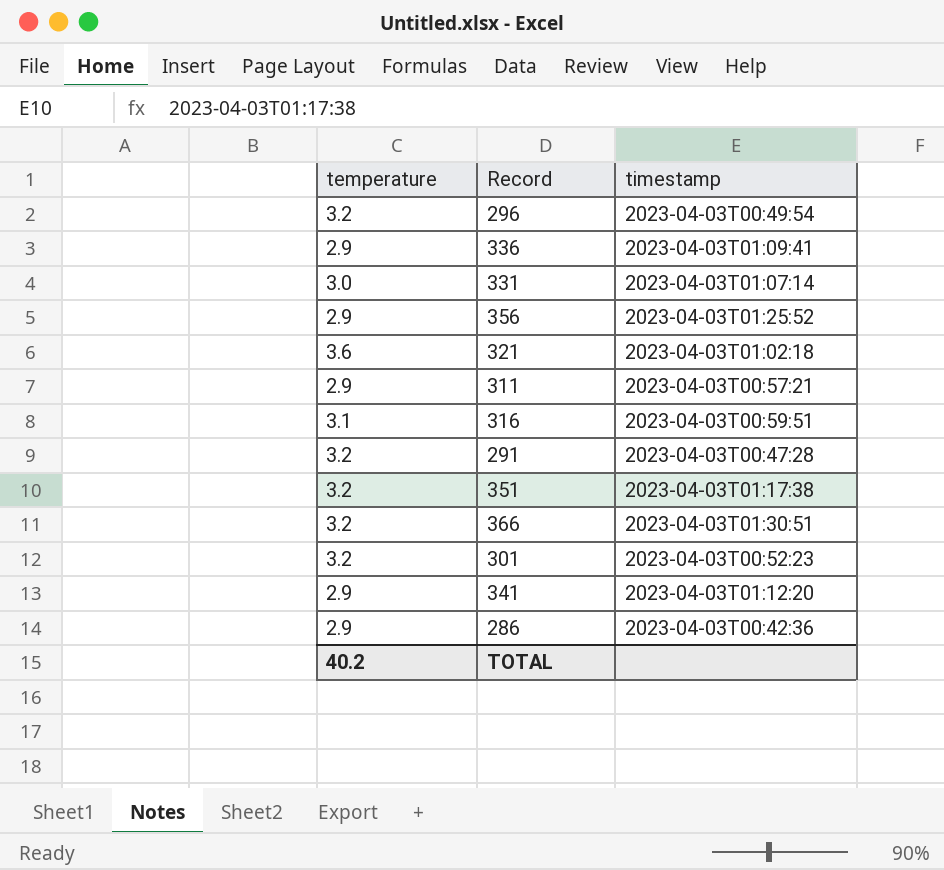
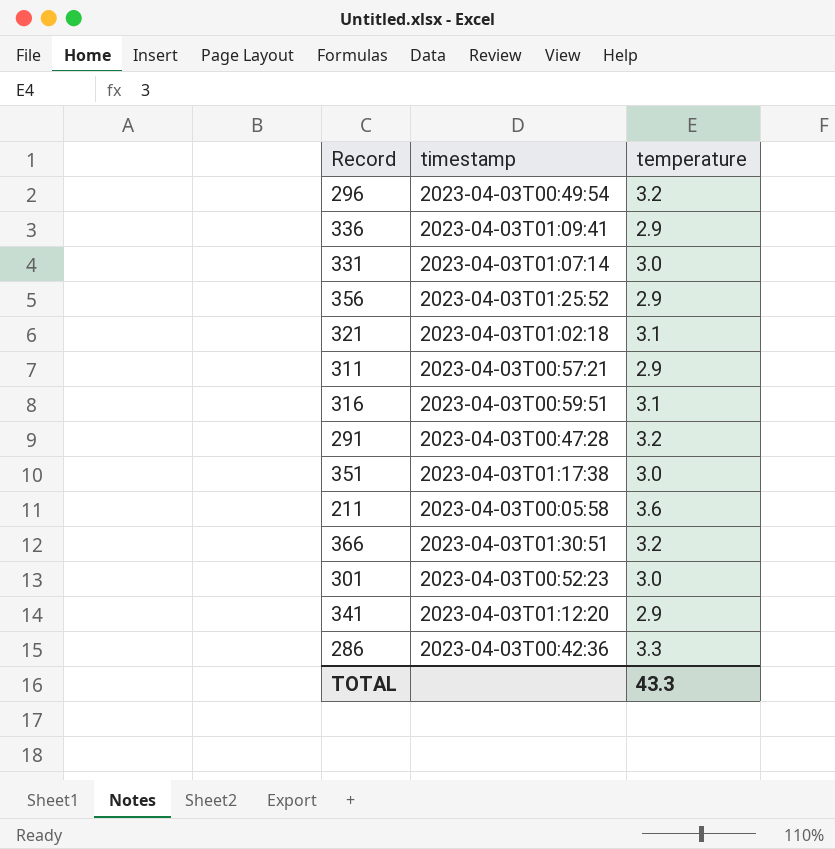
column temperature | position: 1 -> 3
321 | temperature: 3.6 -> 3.1
351 | temperature: 3.2 -> 3.0
row 211: none -> 2023-04-03T00:05:58 | 3.6
301 | temperature: 3.2 -> 3.0
286 | temperature: 2.9 -> 3.3
TOTAL | temperature: 40.2 -> 43.3

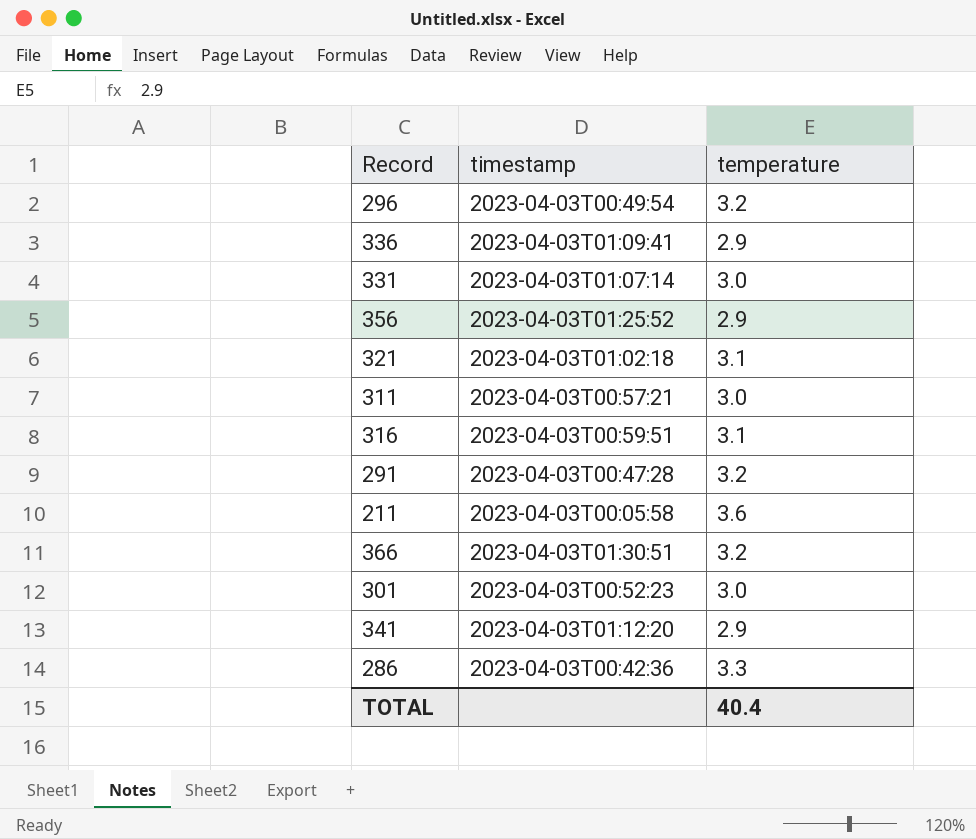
row 351: 2023-04-03T01:17:38 | 3.0 -> none
311 | temperature: 2.9 -> 3.0
TOTAL | temperature: 43.3 -> 40.4

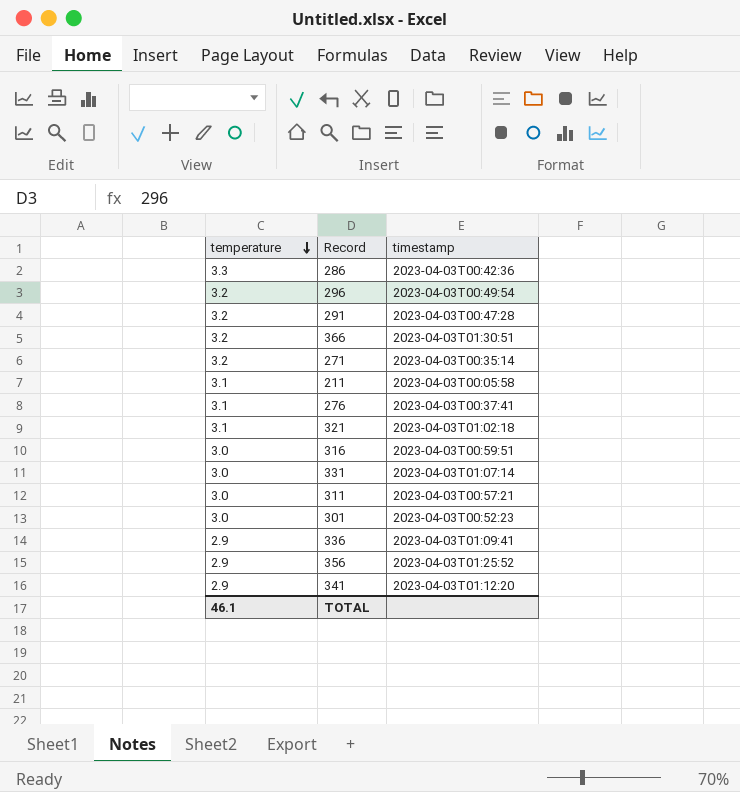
row order: none -> temperature descending
column temperature | position: 3 -> 1
row 271: none -> 3.2 | 2023-04-03T00:35:14
211 | temperature: 3.6 -> 3.1
row 276: none -> 3.1 | 2023-04-03T00:37:41
316 | temperature: 3.1 -> 3.0
TOTAL | temperature: 40.4 -> 46.1

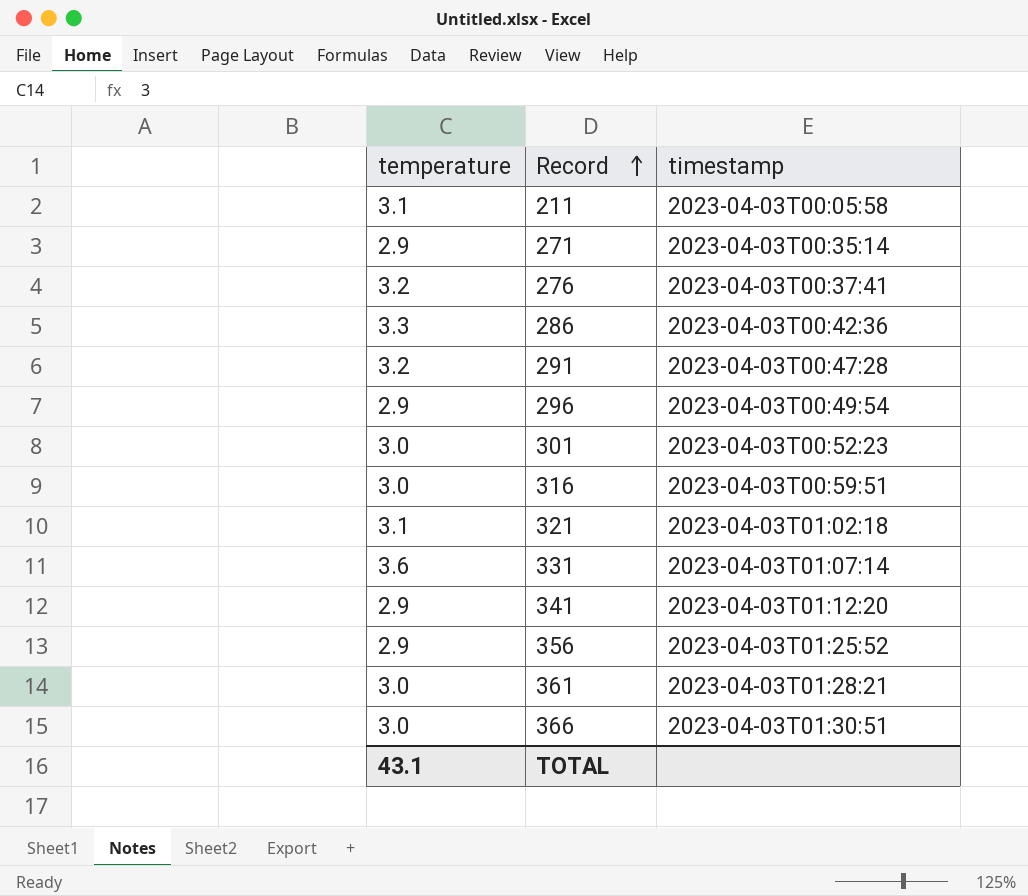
row order: temperature descending -> Record ascending
row 311: 3.0 | 2023-04-03T00:57:21 -> none
row 336: 2.9 | 2023-04-03T01:09:41 -> none
271 | temperature: 3.2 -> 2.9
276 | temperature: 3.1 -> 3.2
296 | temperature: 3.2 -> 2.9
331 | temperature: 3.0 -> 3.6
row 361: none -> 3.0 | 2023-04-03T01:28:21
366 | temperature: 3.2 -> 3.0
TOTAL | temperature: 46.1 -> 43.1

